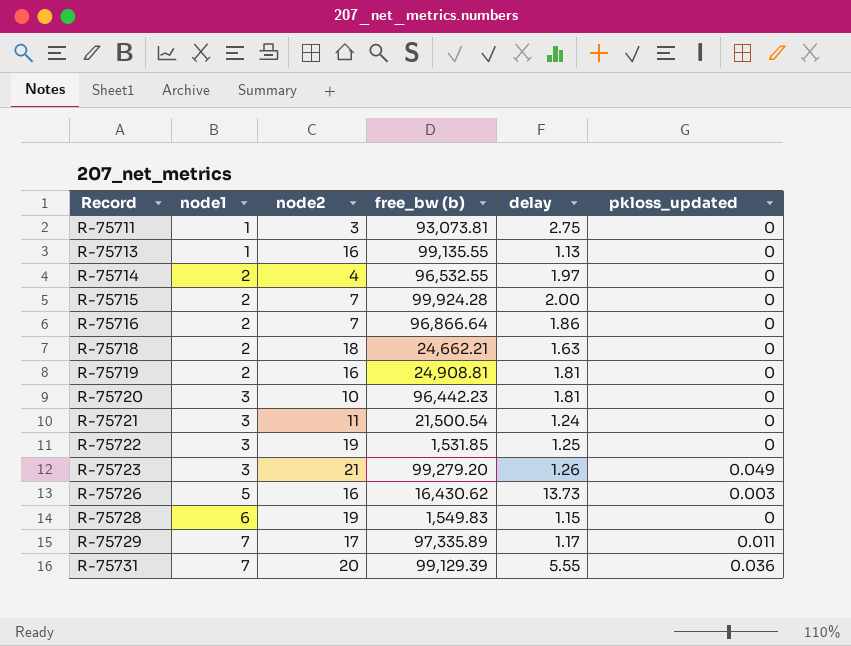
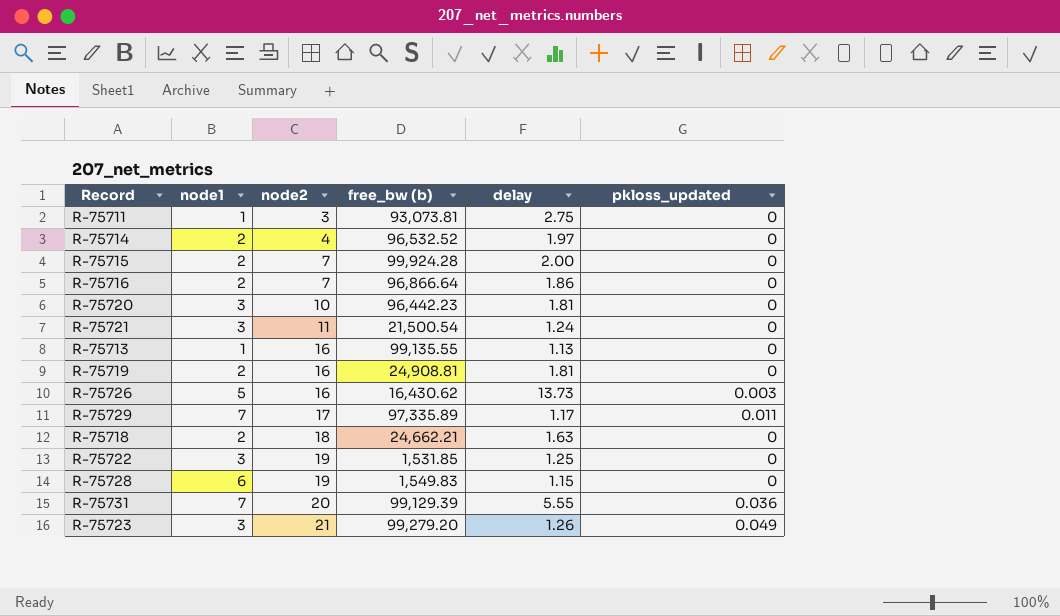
row order: Record ascending -> node2 ascending
R-75714 | free_bw (b): 96,532.55 -> 96,532.52

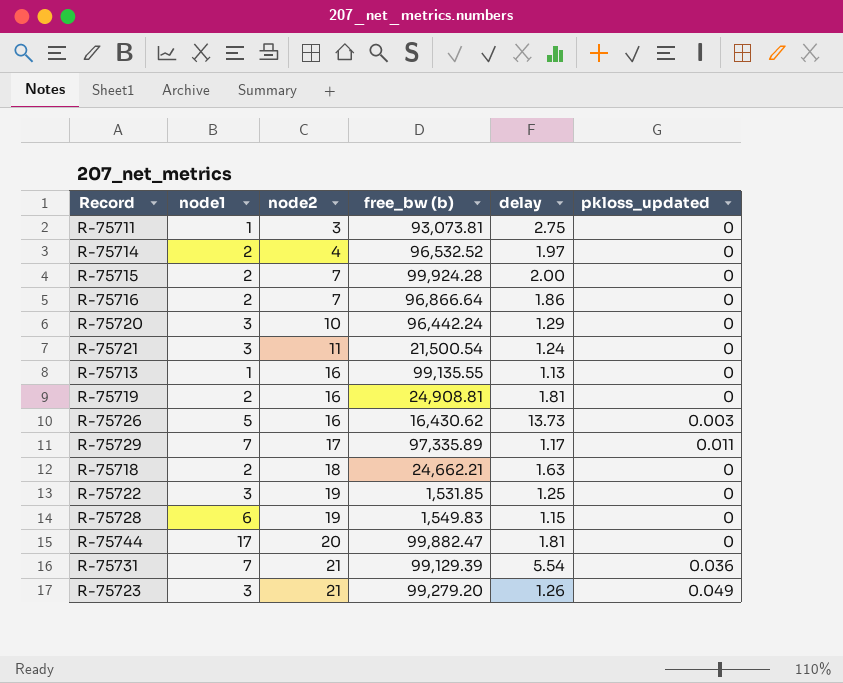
R-75720 | free_bw (b): 96,442.23 -> 96,442.24
R-75720 | delay: 1.81 -> 1.29
row R-75744: none -> 17 | 20 | 99,882.47 | 1.81 | 0
R-75731 | node2: 20 -> 21
R-75731 | delay: 5.55 -> 5.54

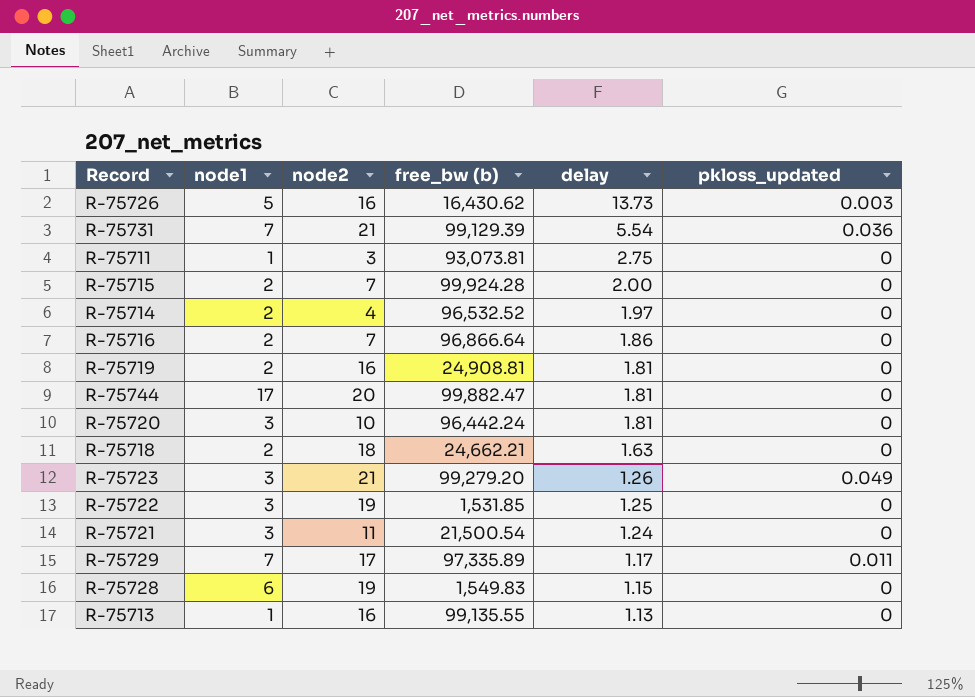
row order: node2 ascending -> delay descending
R-75720 | delay: 1.29 -> 1.81

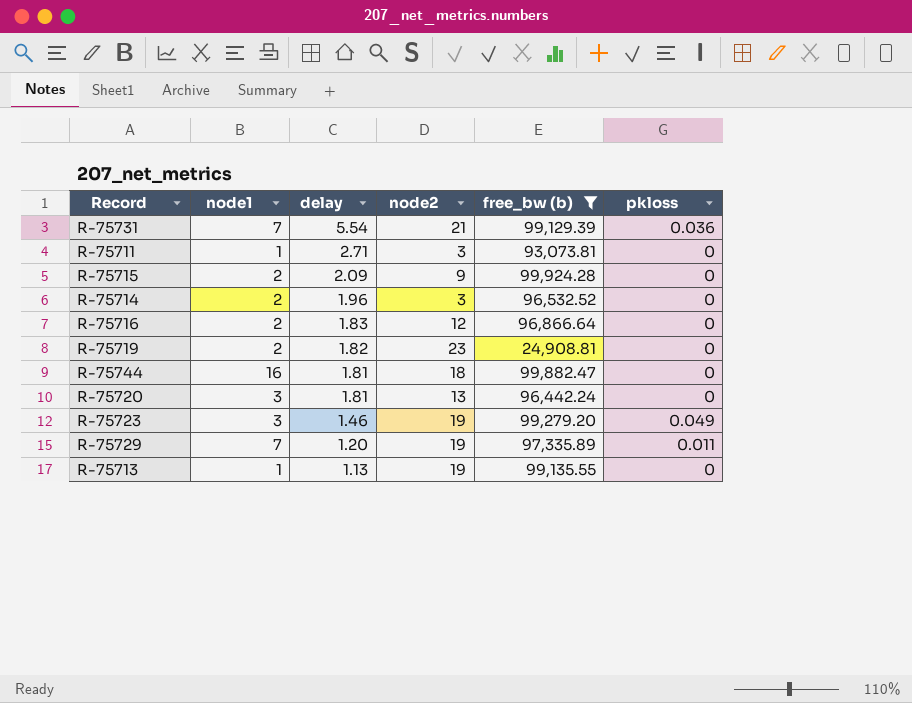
filter: none -> free_bw (b) >= 24,908.81
column delay | position: 5 -> 3
column name: pkloss_updated -> pkloss
R-75711 | delay: 2.75 -> 2.71
R-75715 | delay: 2.00 -> 2.09
R-75715 | node2: 7 -> 9
R-75714 | delay: 1.97 -> 1.96
R-75714 | node2: 4 -> 3
R-75716 | delay: 1.86 -> 1.83
R-75716 | node2: 7 -> 12
R-75719 | delay: 1.81 -> 1.82
R-75719 | node2: 16 -> 23
R-75744 | node1: 17 -> 16
R-75744 | node2: 20 -> 18
R-75720 | node2: 10 -> 13
R-75723 | delay: 1.26 -> 1.46
R-75723 | node2: 21 -> 19
R-75729 | delay: 1.17 -> 1.20
R-75729 | node2: 17 -> 19
R-75713 | node2: 16 -> 19

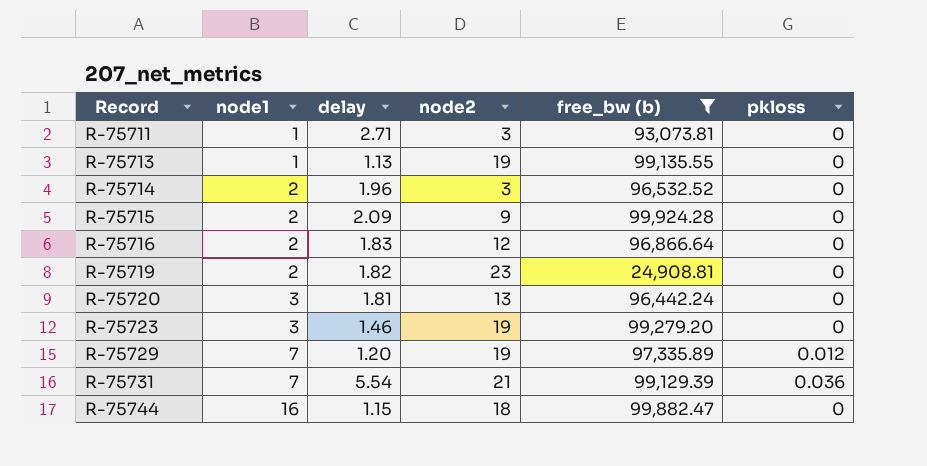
row order: delay descending -> Record ascending
R-75723 | pkloss: 0.049 -> 0
R-75729 | pkloss: 0.011 -> 0.012
R-75744 | delay: 1.81 -> 1.15

